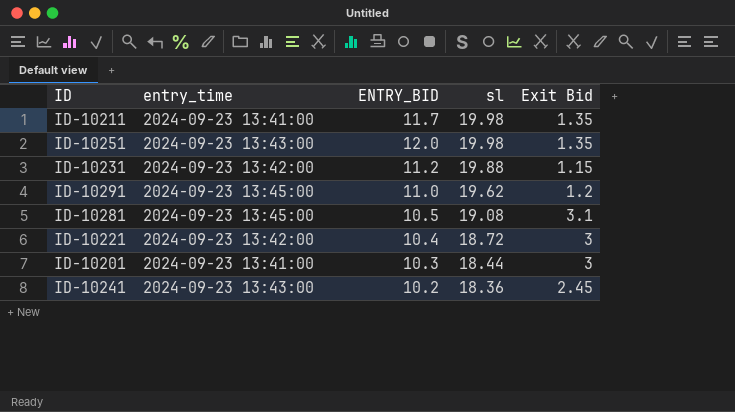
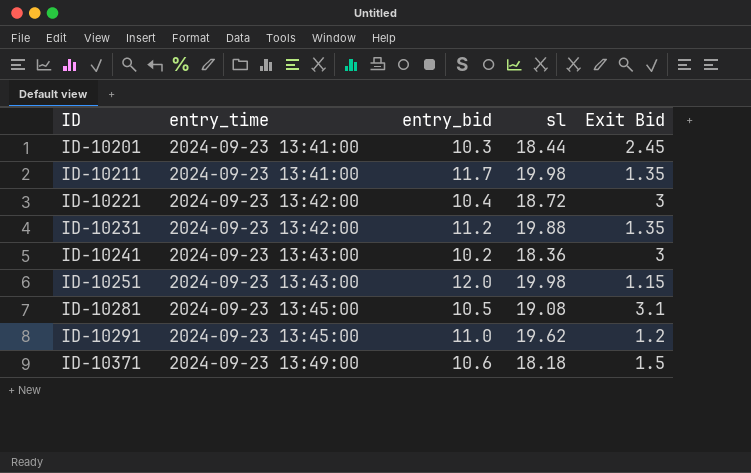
row order: sl descending -> ID ascending
column name: ENTRY_BID -> entry_bid
ID-10201 | Exit Bid: 3 -> 2.45
ID-10231 | Exit Bid: 1.15 -> 1.35
ID-10241 | Exit Bid: 2.45 -> 3
ID-10251 | Exit Bid: 1.35 -> 1.15
row ID-10371: none -> 2024-09-23 13:49:00 | 10.6 | 18.18 | 1.5

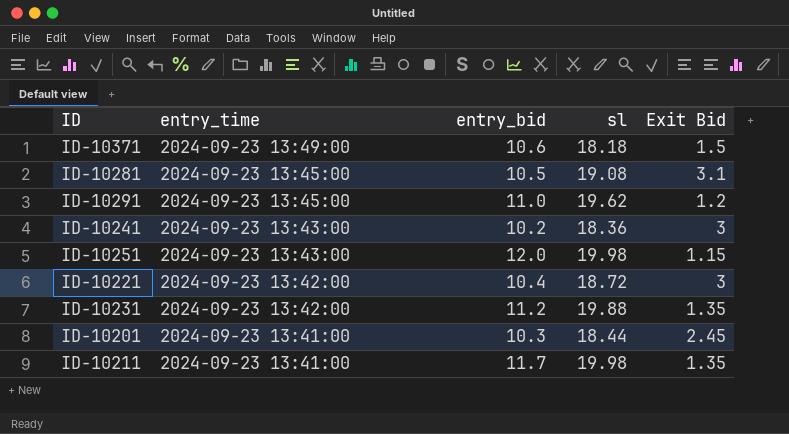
row order: ID ascending -> entry_time descending

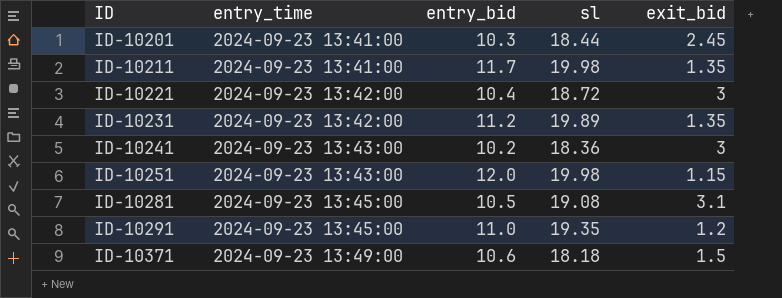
row order: entry_time descending -> ID ascending
column name: Exit Bid -> exit_bid
ID-10231 | sl: 19.88 -> 19.89
ID-10291 | sl: 19.62 -> 19.35

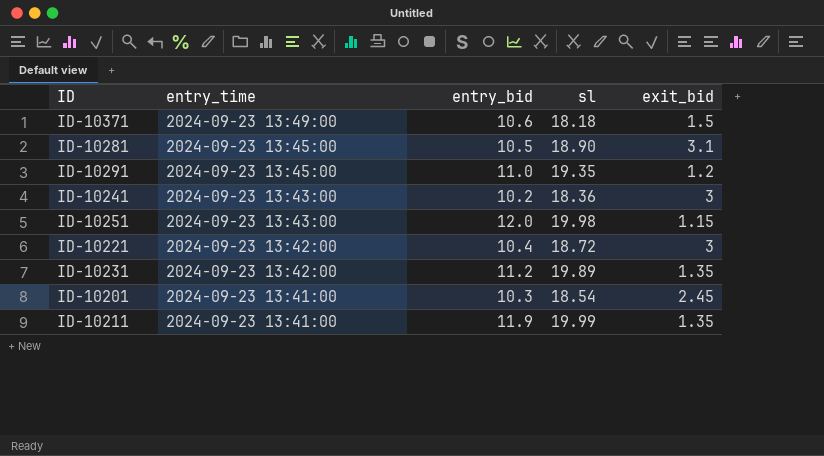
row order: ID ascending -> entry_time descending
ID-10281 | sl: 19.08 -> 18.90
ID-10201 | sl: 18.44 -> 18.54
ID-10211 | entry_bid: 11.7 -> 11.9
ID-10211 | sl: 19.98 -> 19.99

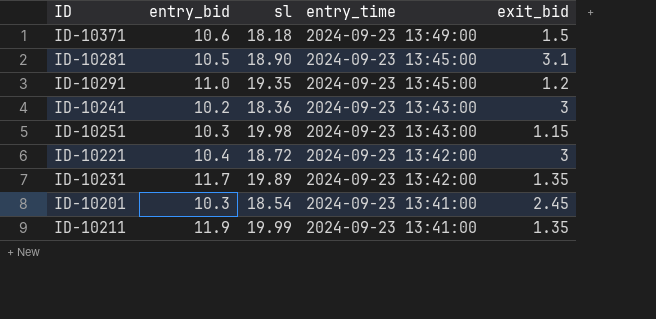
column entry_time | position: 2 -> 4
ID-10251 | entry_bid: 12.0 -> 10.3
ID-10231 | entry_bid: 11.2 -> 11.7

